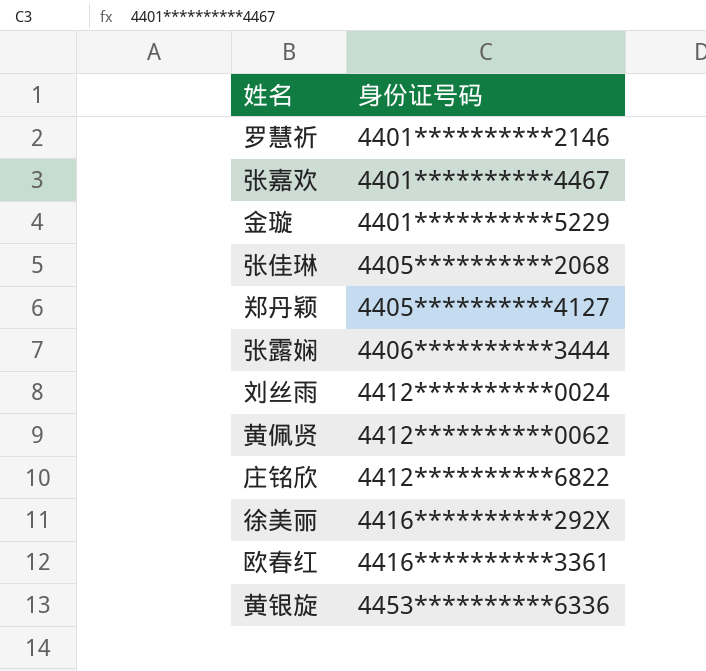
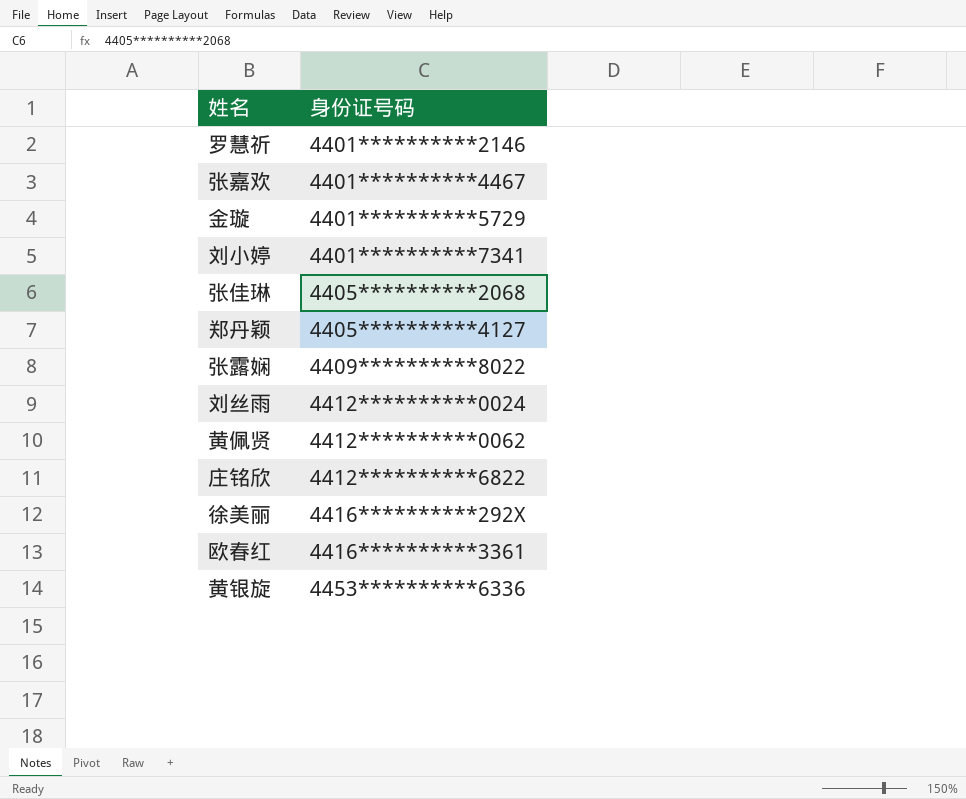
金璇 | 身份证号码: 4401**********5229 -> 4401**********5729
row 刘小婷: none -> 4401**********7341
张露娴 | 身份证号码: 4406**********3444 -> 4409**********8022

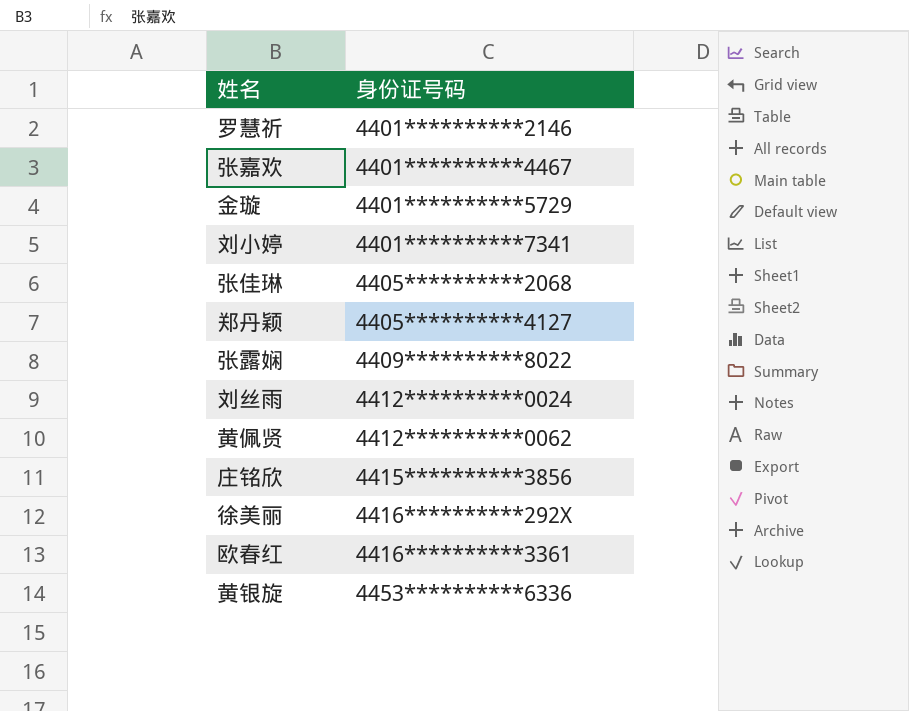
庄铭欣 | 身份证号码: 4412**********6822 -> 4415**********3856

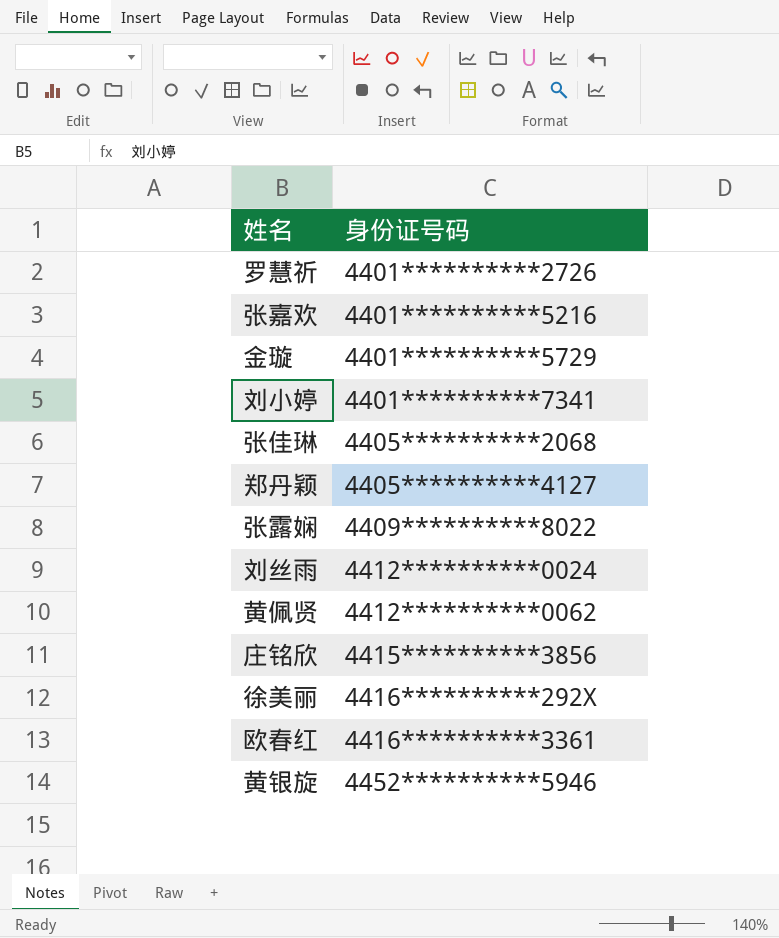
罗慧祈 | 身份证号码: 4401**********2146 -> 4401**********2726
张嘉欢 | 身份证号码: 4401**********4467 -> 4401**********5216
黄银旋 | 身份证号码: 4453**********6336 -> 4452**********5946

